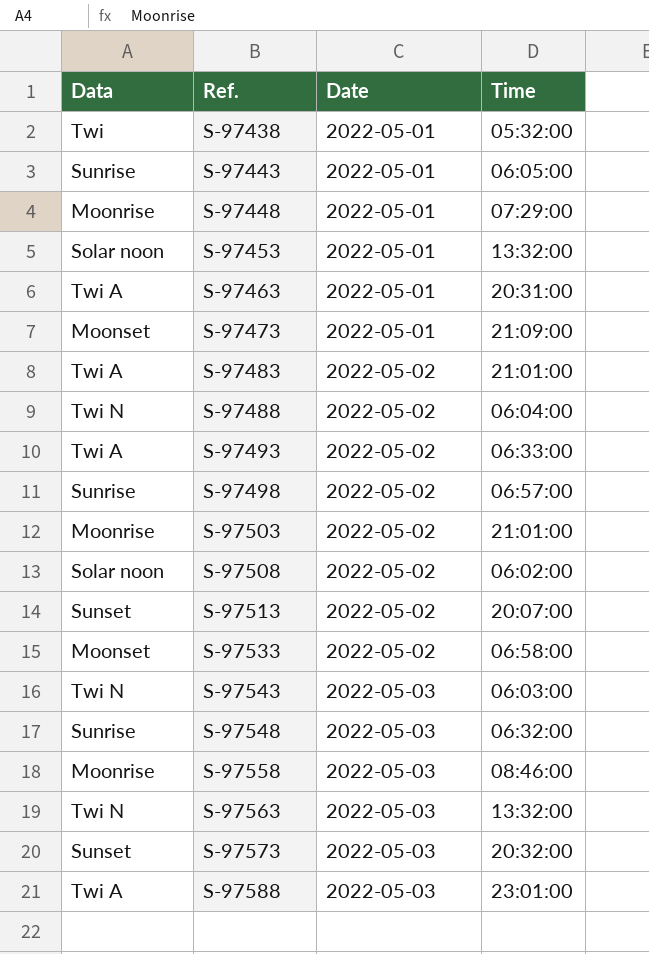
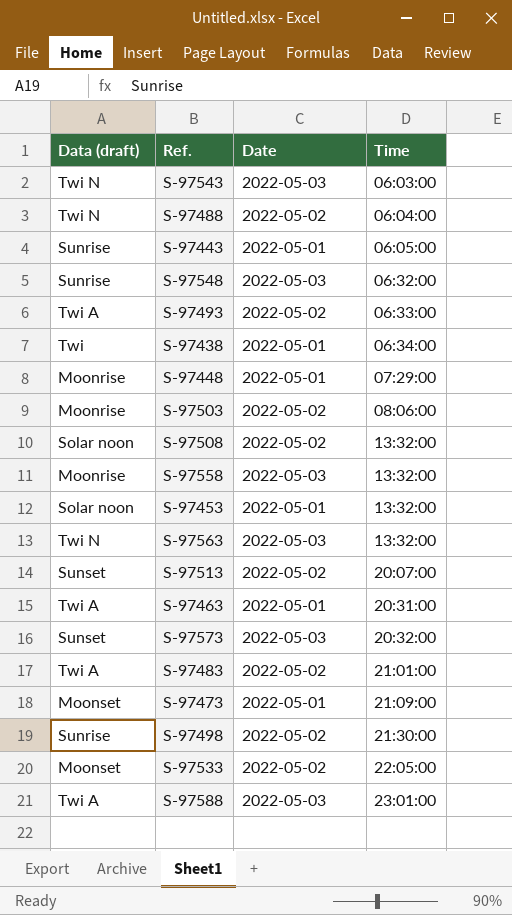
row order: Ref. ascending -> Time ascending
column name: Data -> Data (draft)
S-97438 | Time: 05:32:00 -> 06:34:00
S-97503 | Time: 21:01:00 -> 08:06:00
S-97508 | Time: 06:02:00 -> 13:32:00
S-97558 | Time: 08:46:00 -> 13:32:00
S-97498 | Time: 06:57:00 -> 21:30:00
S-97533 | Time: 06:58:00 -> 22:05:00

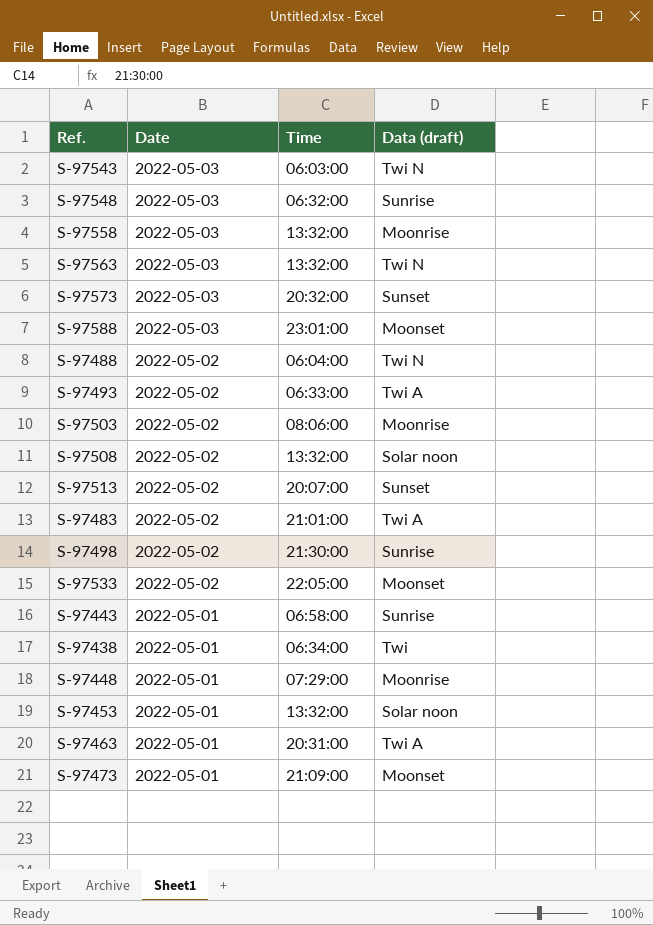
row order: Time ascending -> Date descending
column Data (draft) | position: 1 -> 4
S-97588 | Data (draft): Twi A -> Moonset
S-97443 | Time: 06:05:00 -> 06:58:00

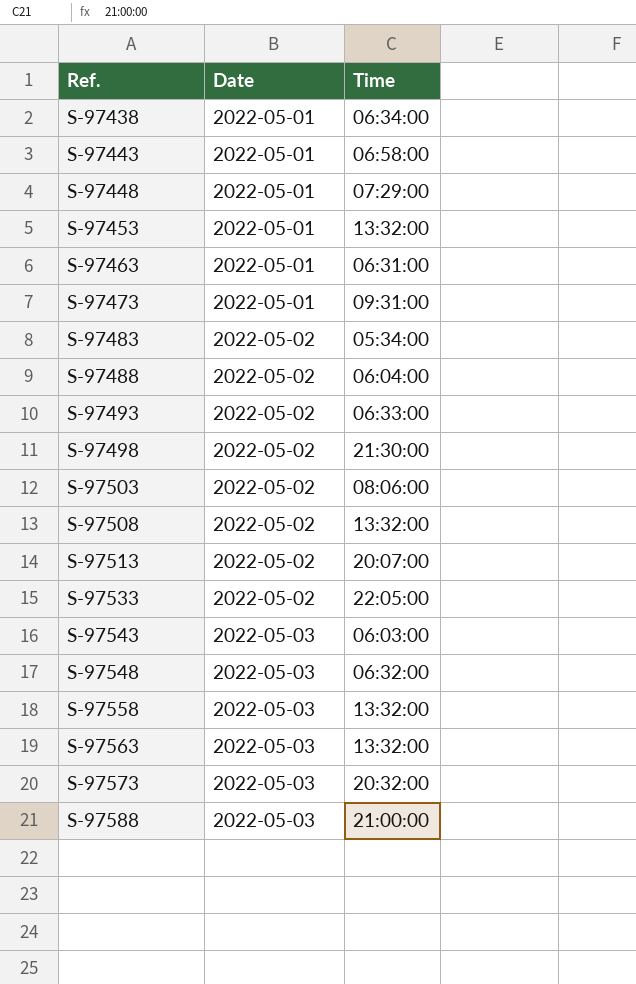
row order: Date descending -> Ref. ascending
column Data (draft) | position: 4 -> none
S-97463 | Time: 20:31:00 -> 06:31:00
S-97473 | Time: 21:09:00 -> 09:31:00
S-97483 | Time: 21:01:00 -> 05:34:00
S-97588 | Time: 23:01:00 -> 21:00:00

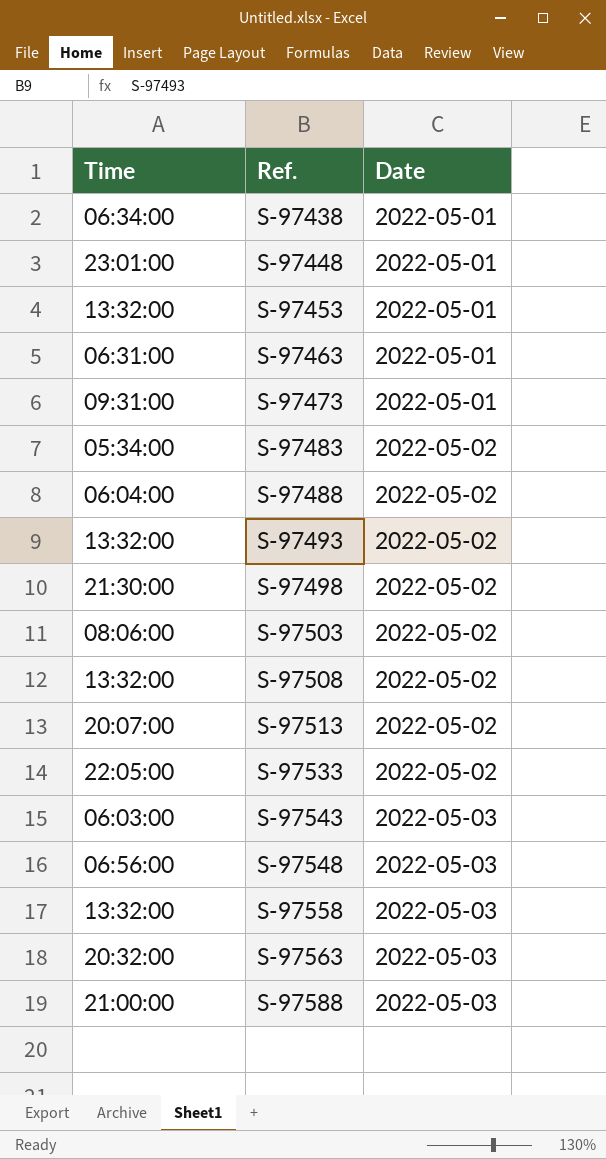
column Time | position: 3 -> 1
row S-97443: 2022-05-01 | 06:58:00 -> none
row S-97573: 2022-05-03 | 20:32:00 -> none
S-97448 | Time: 07:29:00 -> 23:01:00
S-97493 | Time: 06:33:00 -> 13:32:00
S-97548 | Time: 06:32:00 -> 06:56:00
S-97563 | Time: 13:32:00 -> 20:32:00

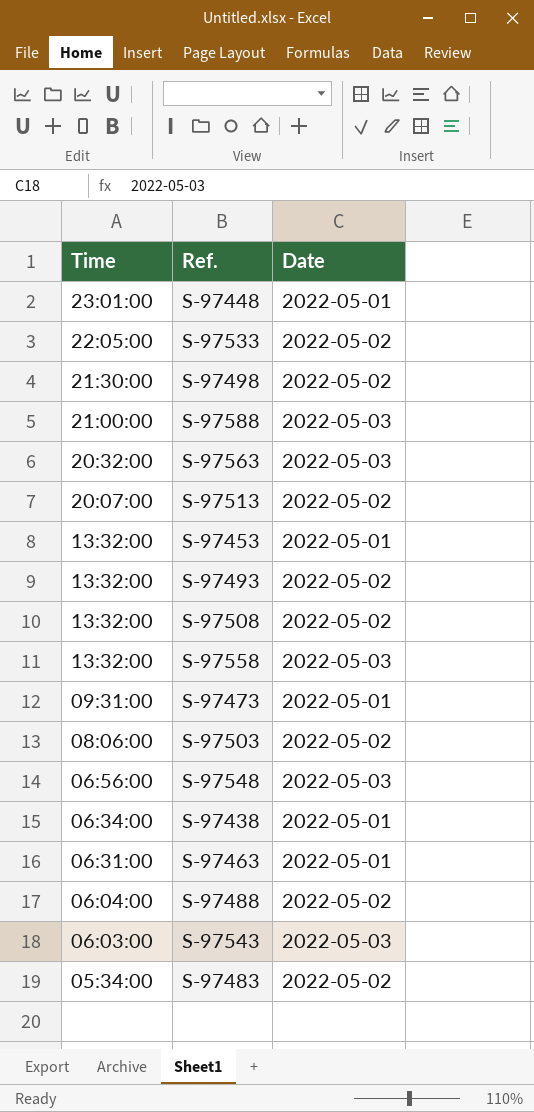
row order: Ref. ascending -> Time descending

